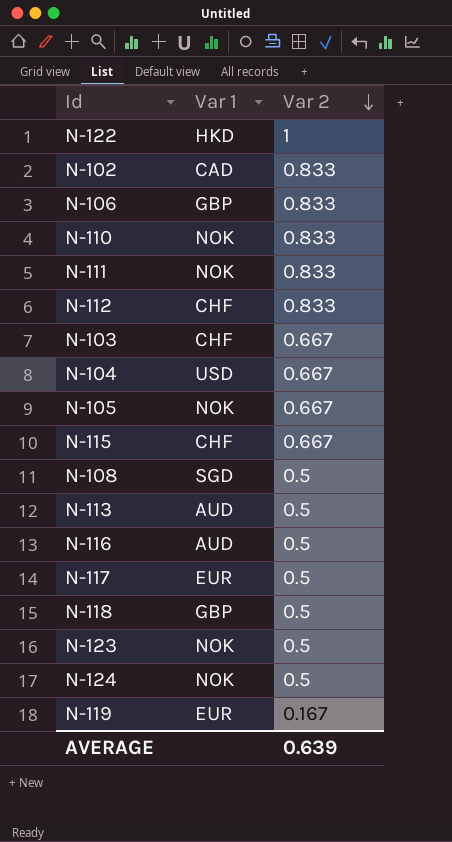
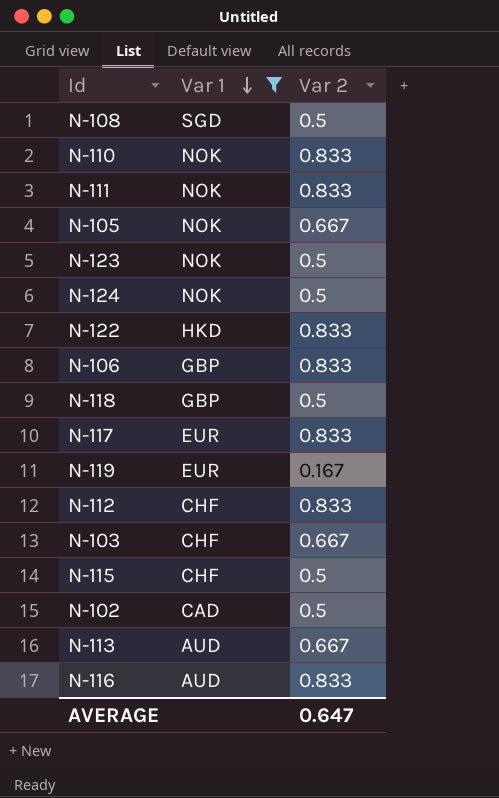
filter: none -> Var 1 != USD
row order: Var 2 descending -> Var 1 descending
N-122 | Var 2: 1 -> 0.833
N-117 | Var 2: 0.5 -> 0.833
N-115 | Var 2: 0.667 -> 0.5
N-102 | Var 2: 0.833 -> 0.5
N-113 | Var 2: 0.5 -> 0.667
N-116 | Var 2: 0.5 -> 0.833
AVERAGE | Var 2: 0.639 -> 0.647

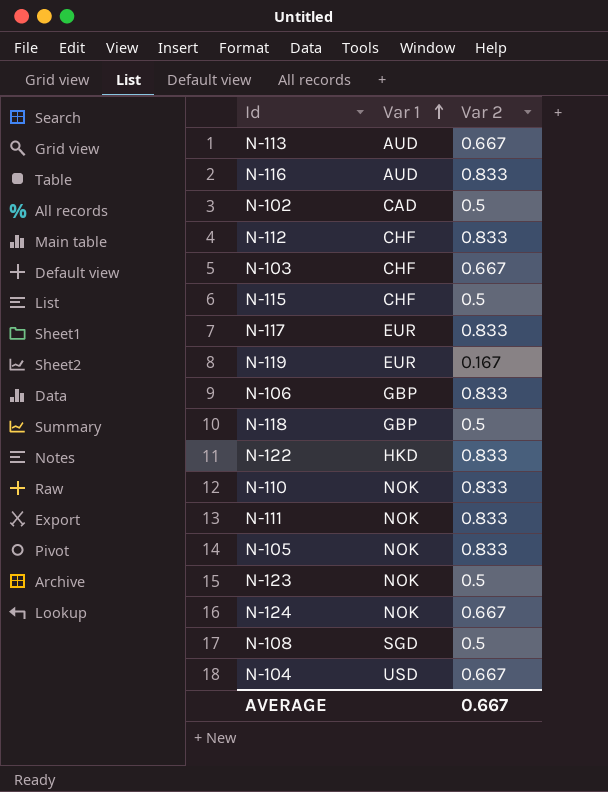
filter: Var 1 != USD -> none
row order: Var 1 descending -> Var 1 ascending
N-105 | Var 2: 0.667 -> 0.833
N-124 | Var 2: 0.5 -> 0.667
AVERAGE | Var 2: 0.647 -> 0.667

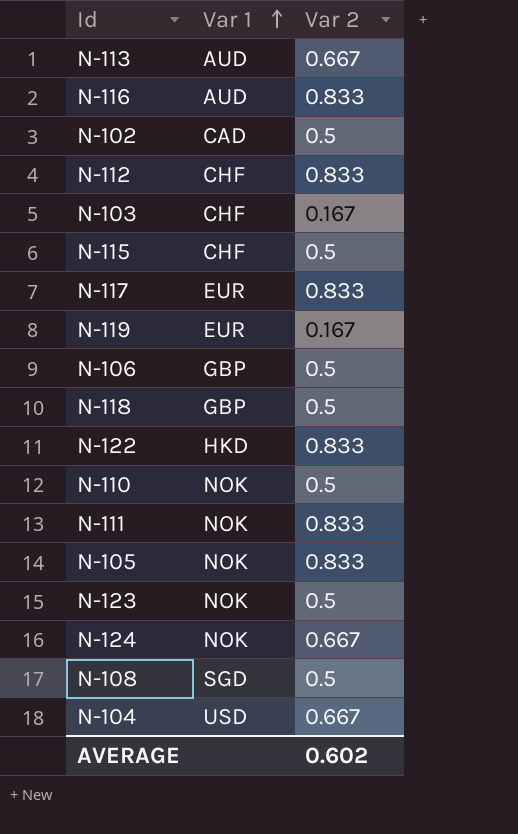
N-103 | Var 2: 0.667 -> 0.167
N-106 | Var 2: 0.833 -> 0.5
N-110 | Var 2: 0.833 -> 0.5
AVERAGE | Var 2: 0.667 -> 0.602

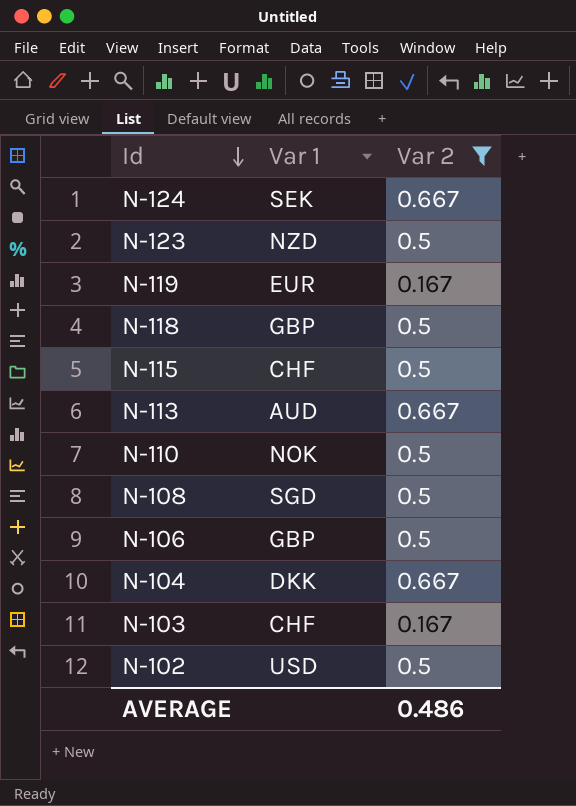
filter: none -> Var 2 != 0.833
row order: Var 1 ascending -> Id descending
N-124 | Var 1: NOK -> SEK
N-123 | Var 1: NOK -> NZD
N-104 | Var 1: USD -> DKK
N-102 | Var 1: CAD -> USD
AVERAGE | Var 2: 0.602 -> 0.486

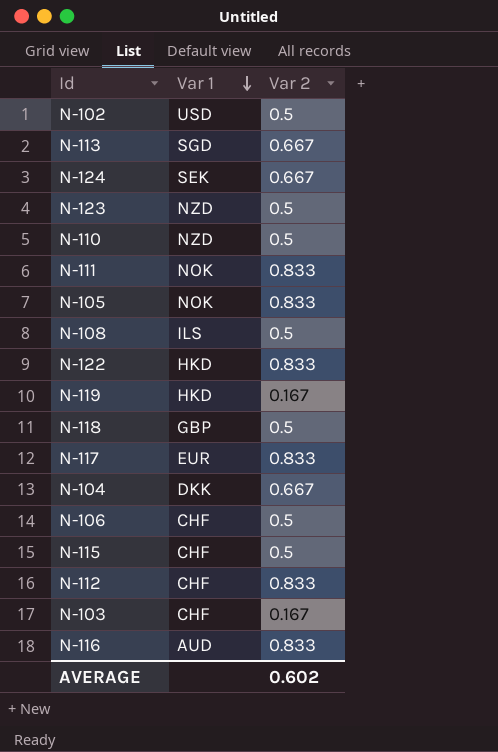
filter: Var 2 != 0.833 -> none
row order: Id descending -> Var 1 descending
N-113 | Var 1: AUD -> SGD
N-110 | Var 1: NOK -> NZD
N-108 | Var 1: SGD -> ILS
N-119 | Var 1: EUR -> HKD
N-106 | Var 1: GBP -> CHF
AVERAGE | Var 2: 0.486 -> 0.602

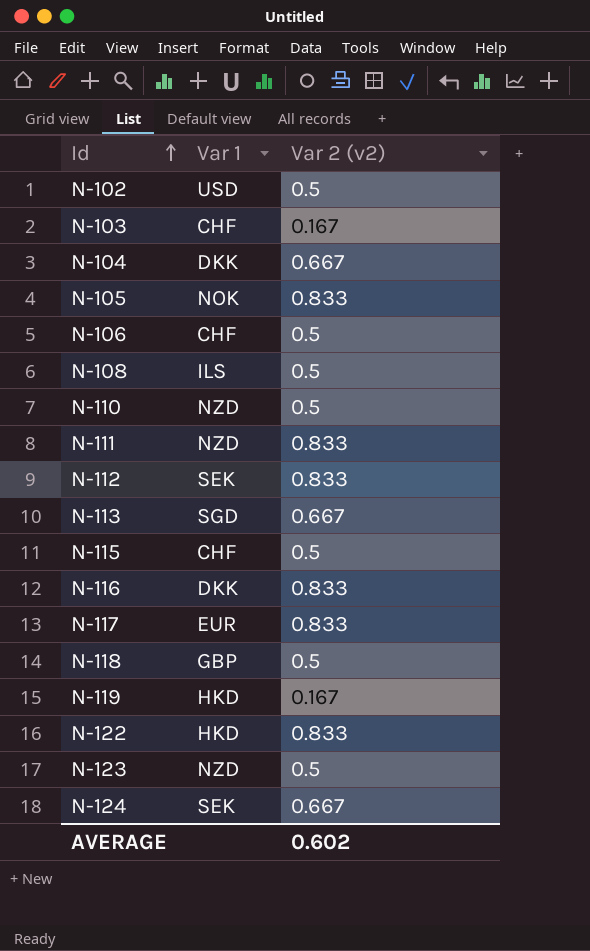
row order: Var 1 descending -> Id ascending
column name: Var 2 -> Var 2 (v2)
N-111 | Var 1: NOK -> NZD
N-112 | Var 1: CHF -> SEK
N-116 | Var 1: AUD -> DKK

